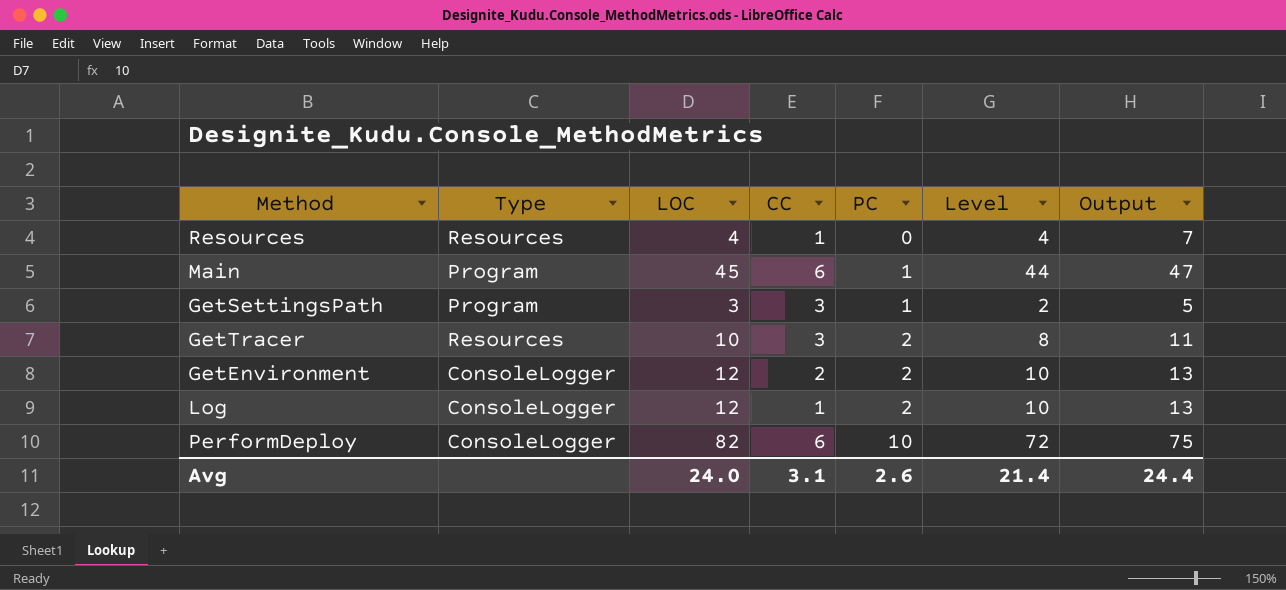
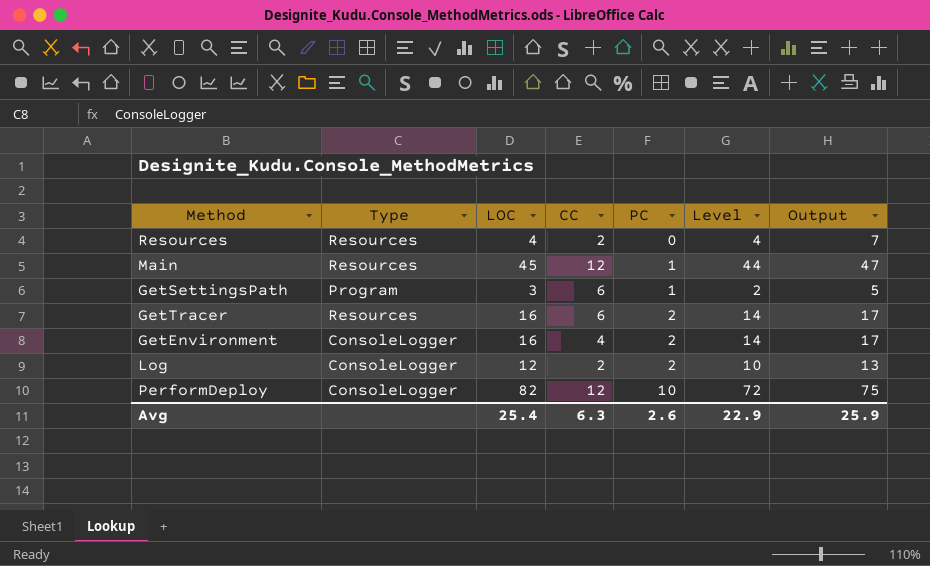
Resources | CC: 1 -> 2
Main | Type: Program -> Resources
Main | CC: 6 -> 12
GetSettingsPath | CC: 3 -> 6
GetTracer | LOC: 10 -> 16
GetTracer | CC: 3 -> 6
GetTracer | Level: 8 -> 14
GetTracer | Output: 11 -> 17
GetEnvironment | LOC: 12 -> 16
GetEnvironment | CC: 2 -> 4
GetEnvironment | Level: 10 -> 14
GetEnvironment | Output: 13 -> 17
Log | CC: 1 -> 2
PerformDeploy | CC: 6 -> 12
Avg | LOC: 24.0 -> 25.4
Avg | CC: 3.1 -> 6.3
Avg | Level: 21.4 -> 22.9
Avg | Output: 24.4 -> 25.9

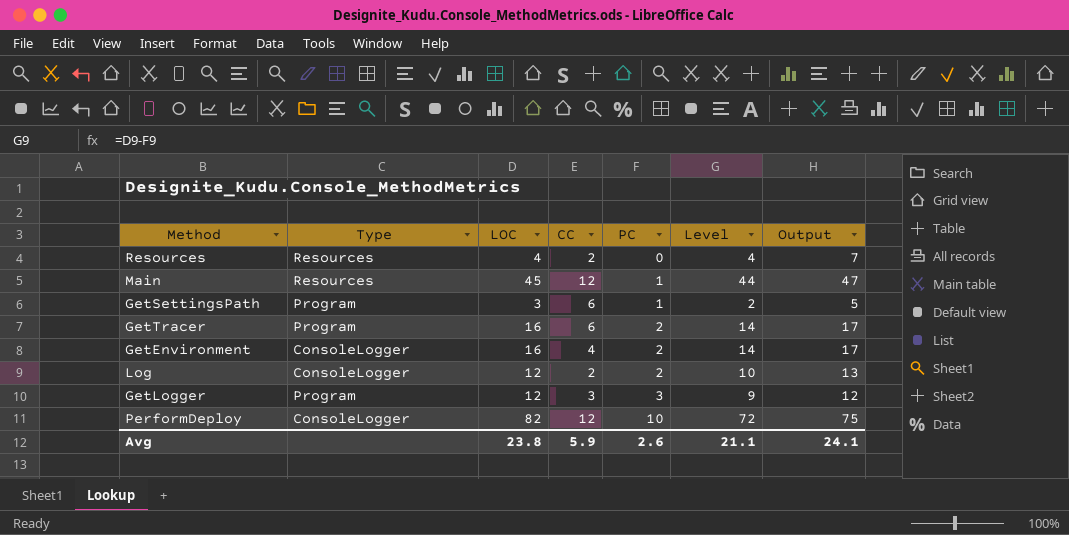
GetTracer | Type: Resources -> Program
row GetLogger: none -> Program | 12 | 3 | 3 | 9 | 12
Avg | LOC: 25.4 -> 23.8
Avg | CC: 6.3 -> 5.9
Avg | Level: 22.9 -> 21.1
Avg | Output: 25.9 -> 24.1

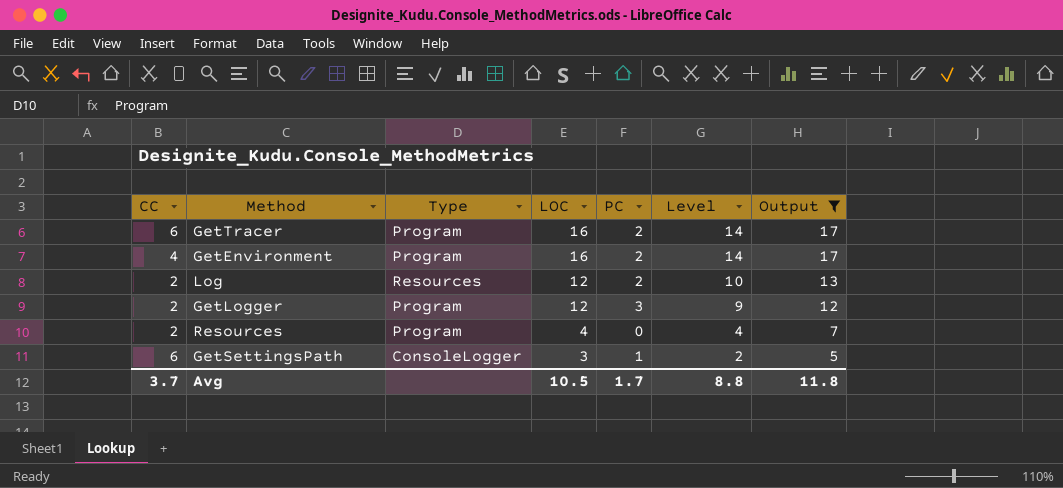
filter: none -> Output <= 17
row order: PC ascending -> LOC descending
column CC | position: 4 -> 1
GetEnvironment | Type: ConsoleLogger -> Program
Log | Type: ConsoleLogger -> Resources
GetLogger | CC: 3 -> 2
Resources | Type: Resources -> Program
GetSettingsPath | Type: Program -> ConsoleLogger
Avg | CC: 5.9 -> 3.7
Avg | LOC: 23.8 -> 10.5
Avg | PC: 2.6 -> 1.7
Avg | Level: 21.1 -> 8.8
Avg | Output: 24.1 -> 11.8

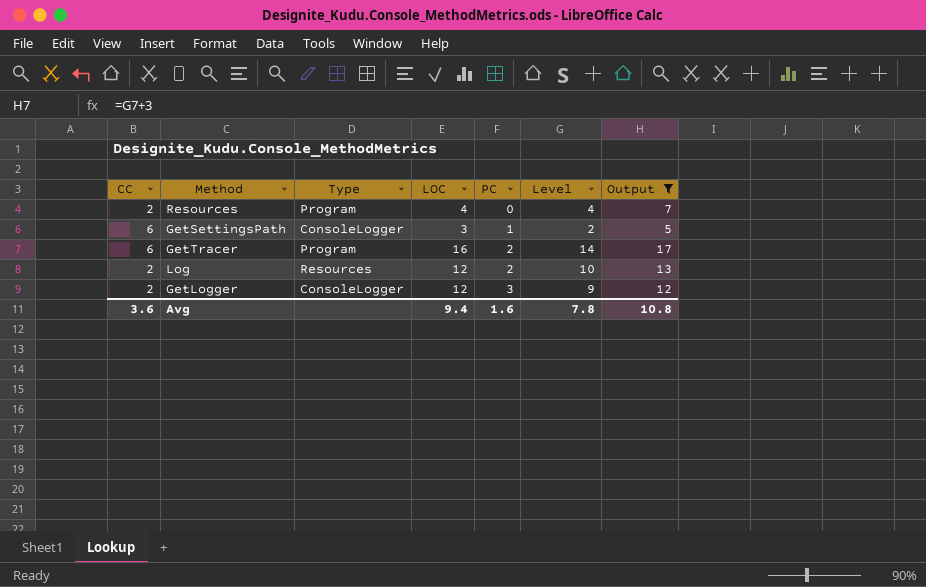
row order: LOC descending -> PC ascending
row GetEnvironment: 4 | Program | 16 | 2 | 14 | 17 -> none
GetLogger | Type: Program -> ConsoleLogger
Avg | CC: 3.7 -> 3.6
Avg | LOC: 10.5 -> 9.4
Avg | PC: 1.7 -> 1.6
Avg | Level: 8.8 -> 7.8
Avg | Output: 11.8 -> 10.8

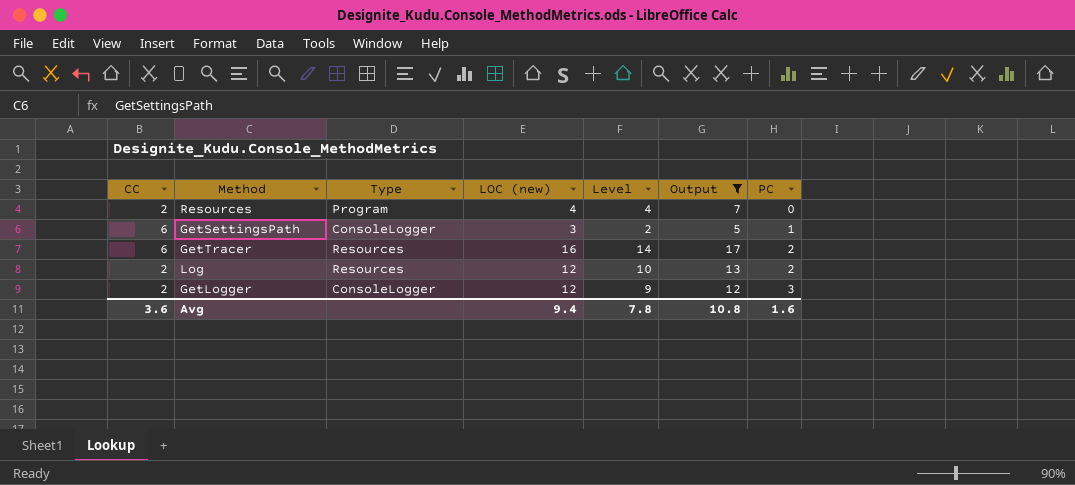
column name: LOC -> LOC (new)
column PC | position: 5 -> 7
GetTracer | Type: Program -> Resources

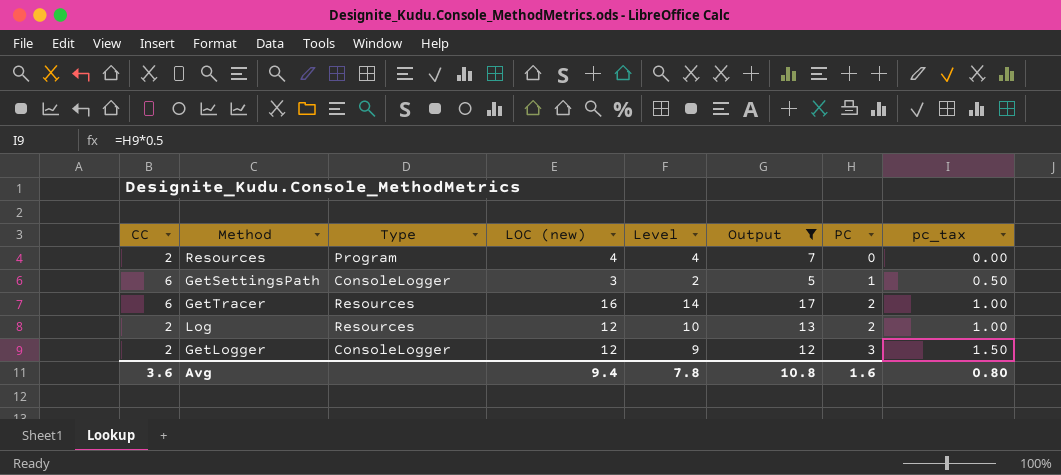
column pc_tax | formula: none -> [PC] * 0.5

